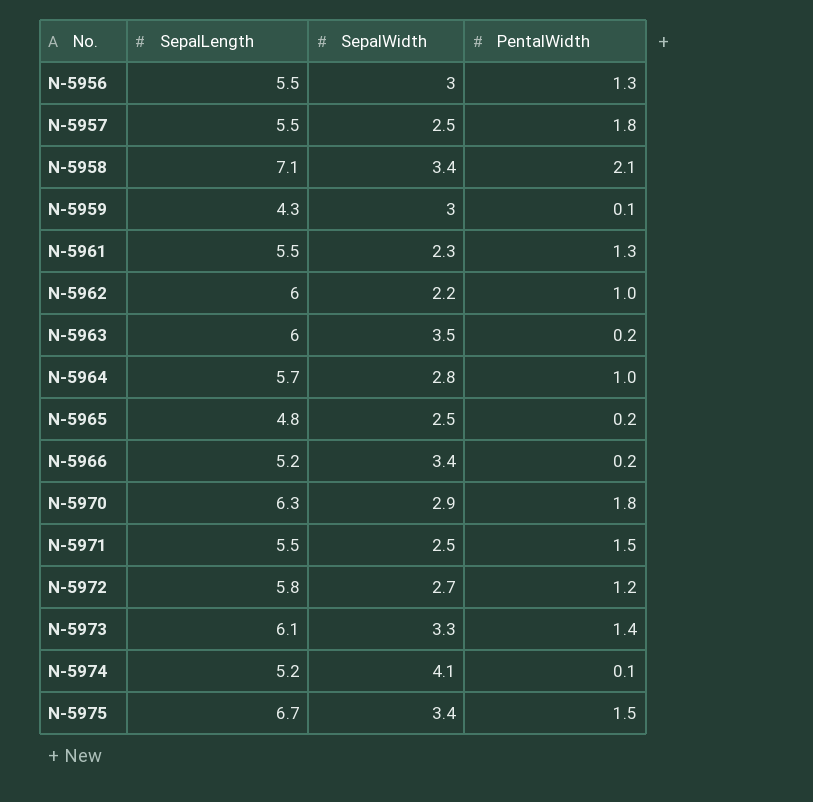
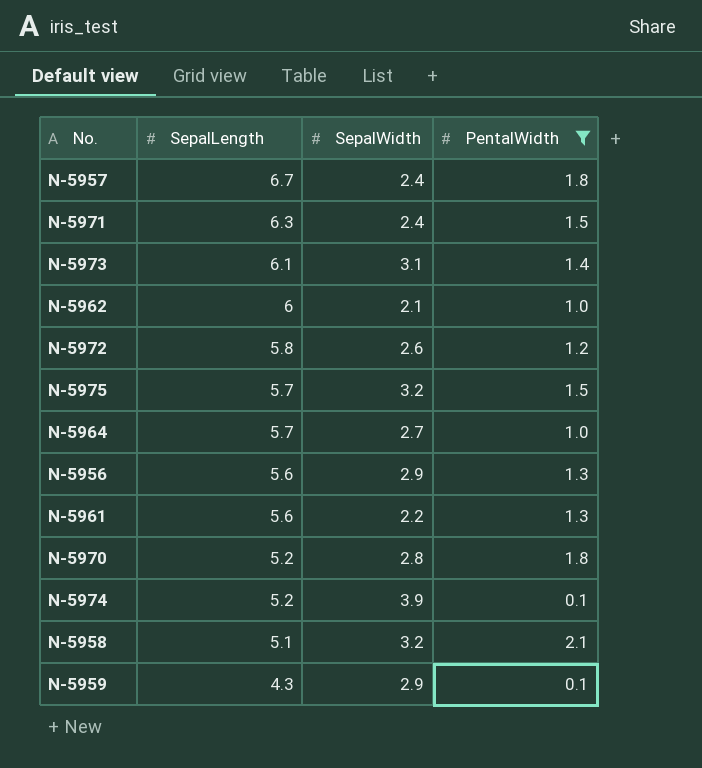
filter: none -> PentalWidth != 0.2
row order: No. ascending -> SepalLength descending
N-5957 | SepalLength: 5.5 -> 6.7
N-5957 | SepalWidth: 2.5 -> 2.4
N-5971 | SepalLength: 5.5 -> 6.3
N-5971 | SepalWidth: 2.5 -> 2.4
N-5973 | SepalWidth: 3.3 -> 3.1
N-5962 | SepalWidth: 2.2 -> 2.1
N-5972 | SepalWidth: 2.7 -> 2.6
N-5975 | SepalLength: 6.7 -> 5.7
N-5975 | SepalWidth: 3.4 -> 3.2
N-5964 | SepalWidth: 2.8 -> 2.7
N-5956 | SepalLength: 5.5 -> 5.6
N-5956 | SepalWidth: 3 -> 2.9
N-5961 | SepalLength: 5.5 -> 5.6
N-5961 | SepalWidth: 2.3 -> 2.2
N-5970 | SepalLength: 6.3 -> 5.2
N-5970 | SepalWidth: 2.9 -> 2.8
N-5974 | SepalWidth: 4.1 -> 3.9
N-5958 | SepalLength: 7.1 -> 5.1
N-5958 | SepalWidth: 3.4 -> 3.2
N-5959 | SepalWidth: 3 -> 2.9

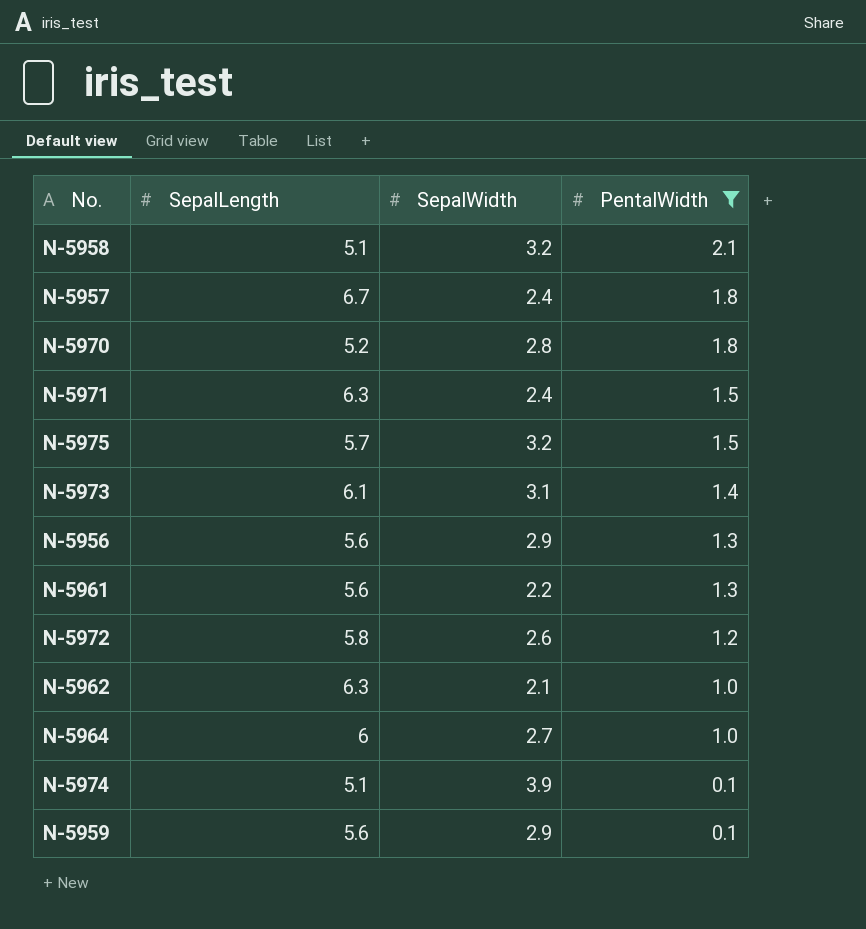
row order: SepalLength descending -> PentalWidth descending
N-5962 | SepalLength: 6 -> 6.3
N-5964 | SepalLength: 5.7 -> 6
N-5974 | SepalLength: 5.2 -> 5.1
N-5959 | SepalLength: 4.3 -> 5.6

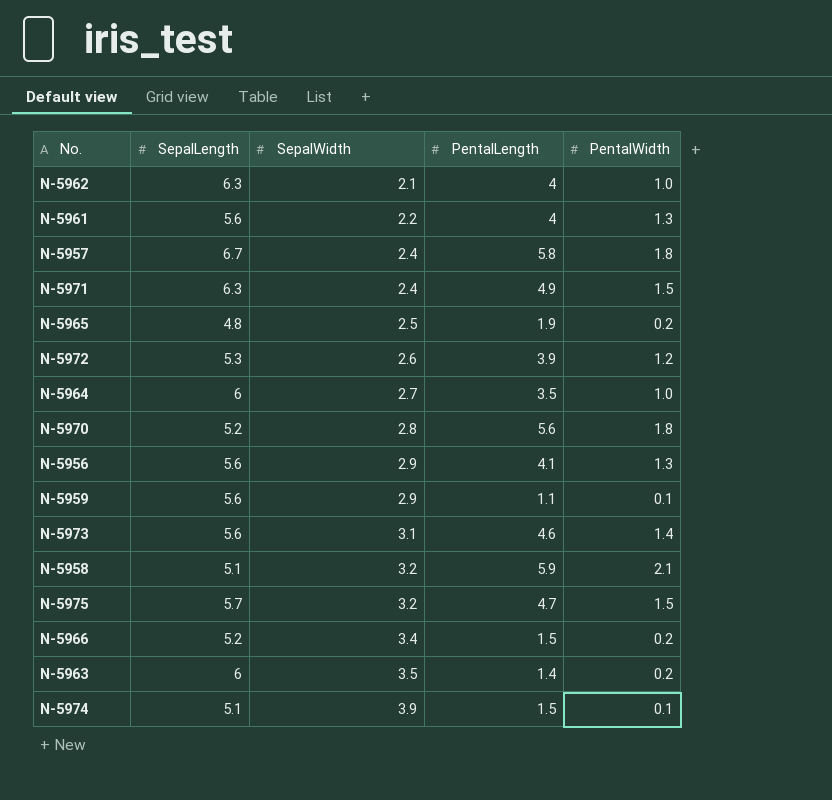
filter: PentalWidth != 0.2 -> none
row order: PentalWidth descending -> SepalWidth ascending
column PentalLength | position: none -> 4
N-5972 | SepalLength: 5.8 -> 5.3
N-5973 | SepalLength: 6.1 -> 5.6

